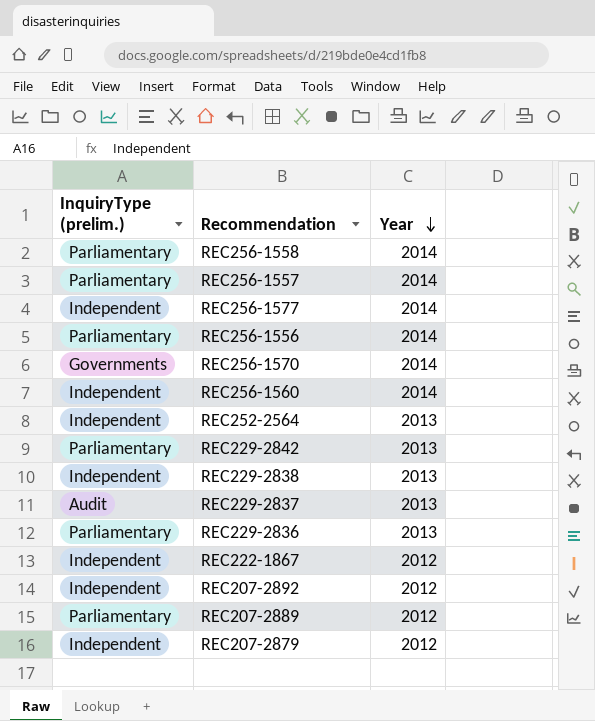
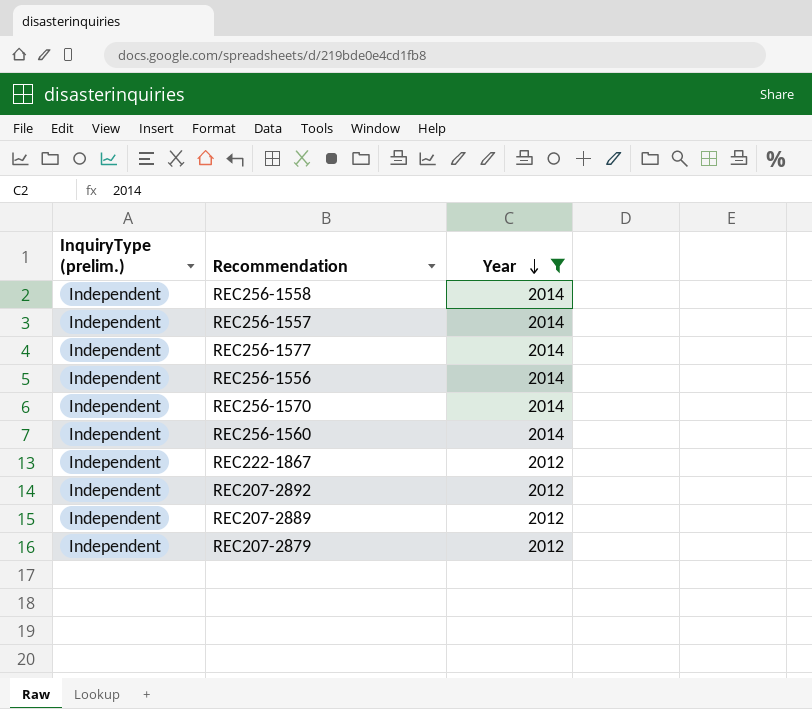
filter: none -> Year != 2013
REC256-1558 | InquiryType (prelim.): Parliamentary -> Independent
REC256-1557 | InquiryType (prelim.): Parliamentary -> Independent
REC256-1556 | InquiryType (prelim.): Parliamentary -> Independent
REC256-1570 | InquiryType (prelim.): Governments -> Independent
REC207-2889 | InquiryType (prelim.): Parliamentary -> Independent

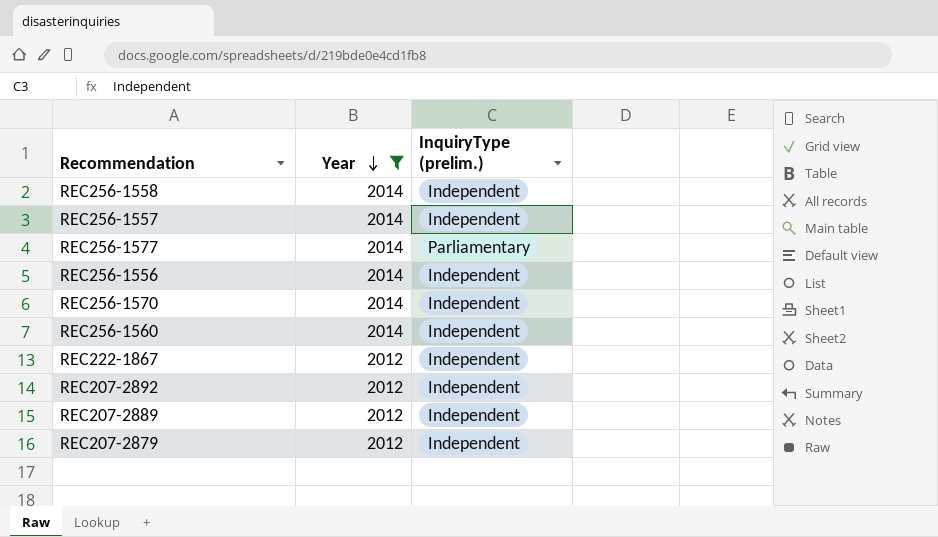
column InquiryType (prelim.) | position: 1 -> 3
REC256-1577 | InquiryType (prelim.): Independent -> Parliamentary

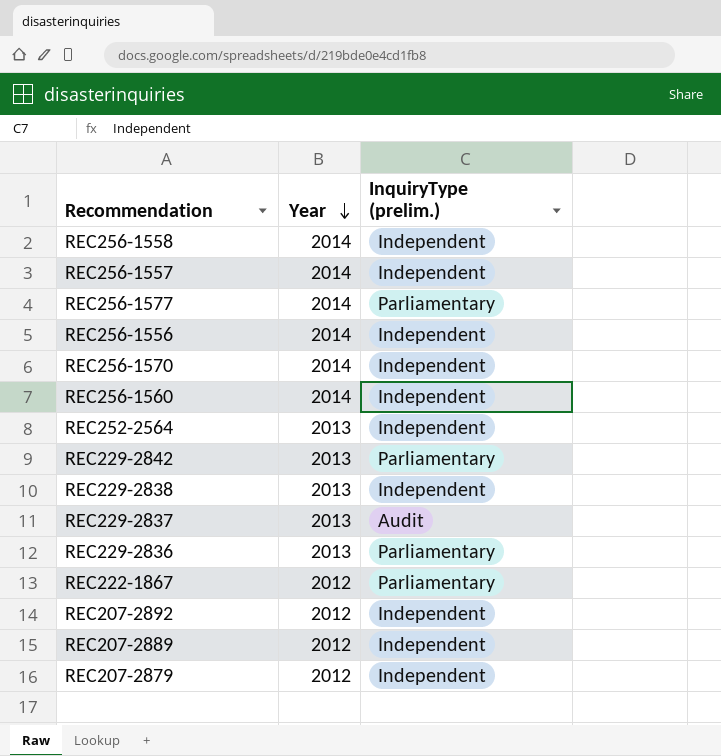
filter: Year != 2013 -> none
REC222-1867 | InquiryType (prelim.): Independent -> Parliamentary

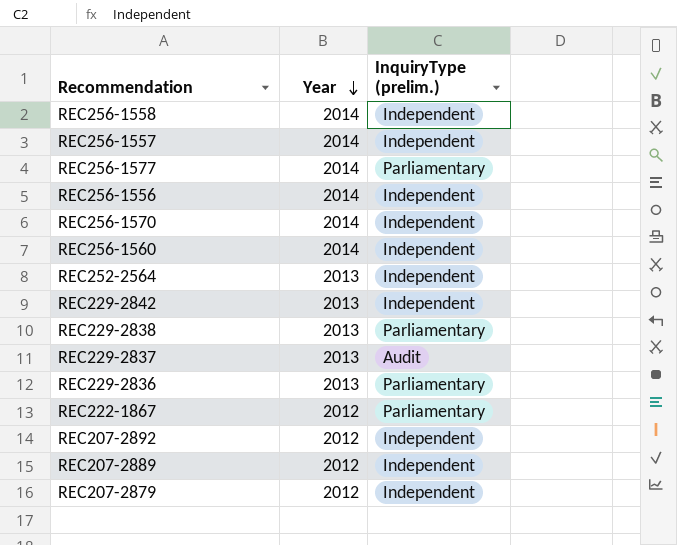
REC229-2842 | InquiryType (prelim.): Parliamentary -> Independent
REC229-2838 | InquiryType (prelim.): Independent -> Parliamentary

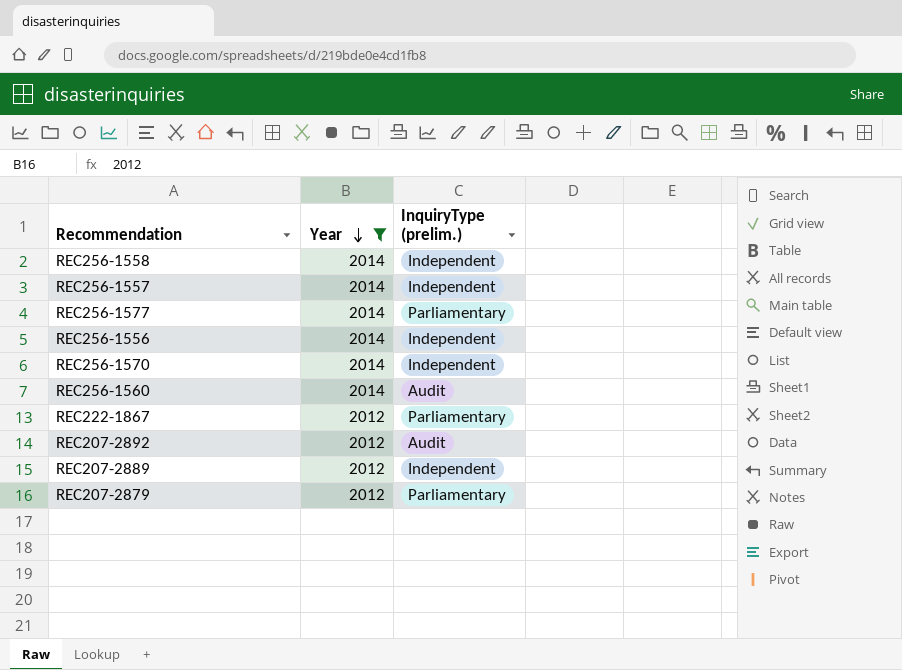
filter: none -> Year != 2013
REC256-1560 | InquiryType (prelim.): Independent -> Audit
REC207-2892 | InquiryType (prelim.): Independent -> Audit
REC207-2879 | InquiryType (prelim.): Independent -> Parliamentary

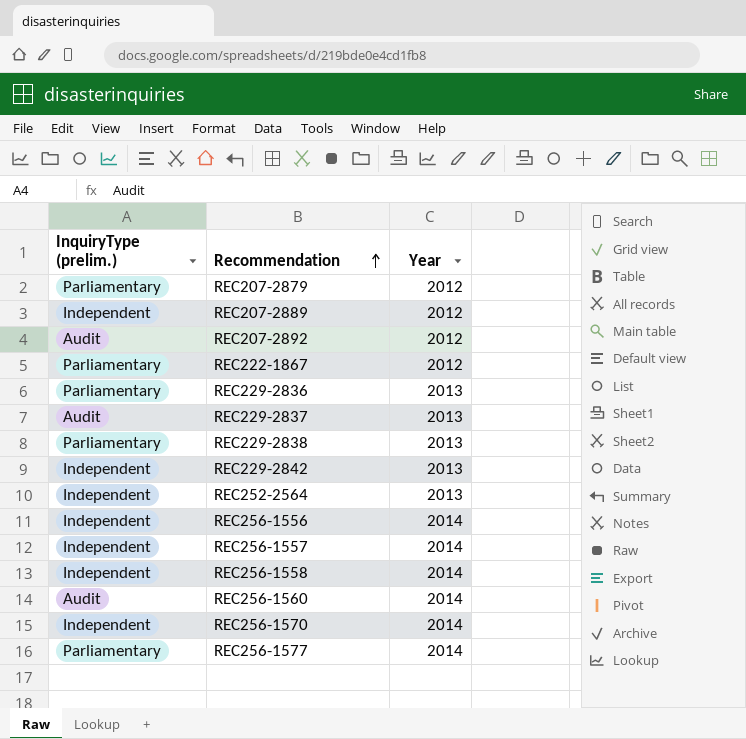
filter: Year != 2013 -> none
row order: Year descending -> Recommendation ascending
column InquiryType (prelim.) | position: 3 -> 1

